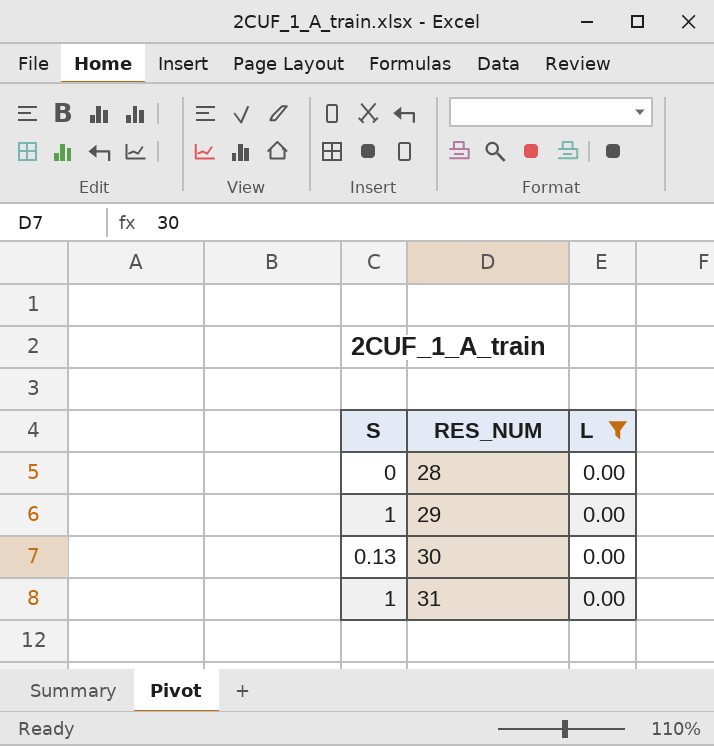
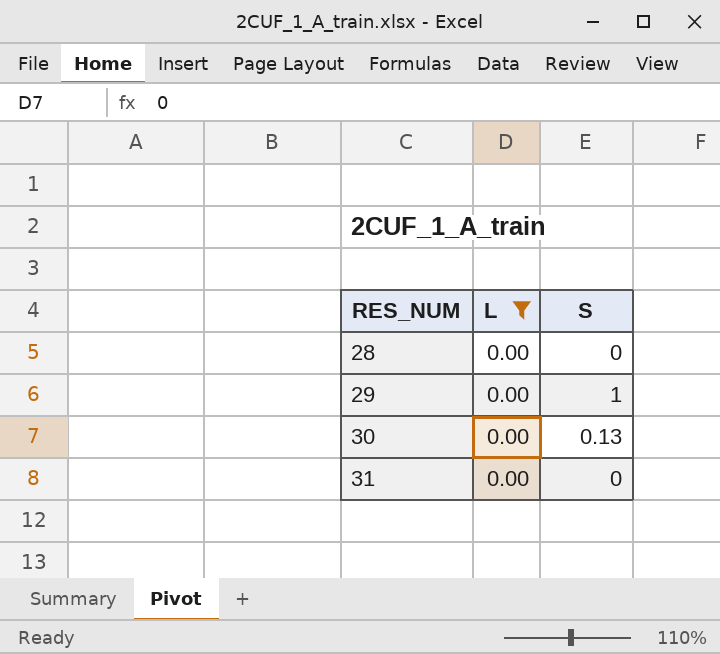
column S | position: 1 -> 3
31 | S: 1 -> 0

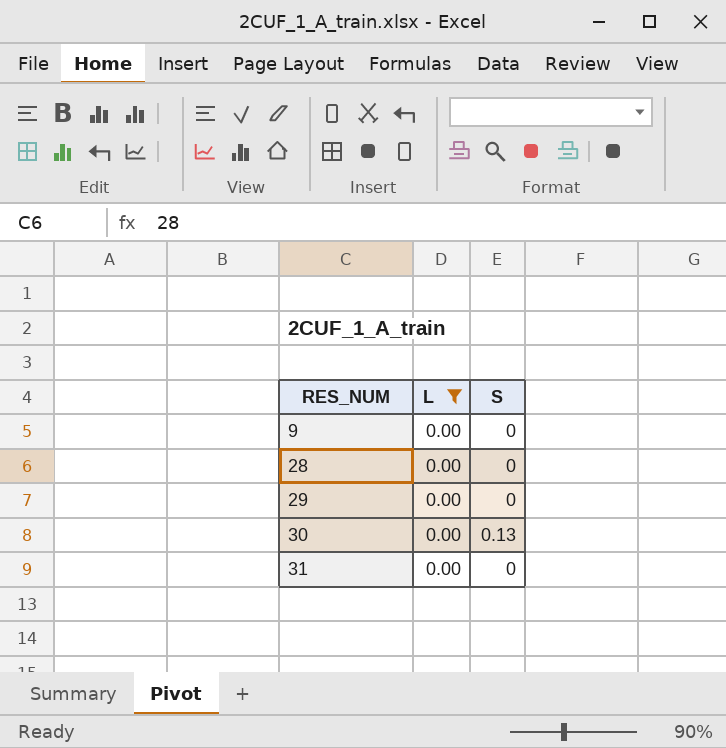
row 9: none -> 0.00 | 0
29 | S: 1 -> 0

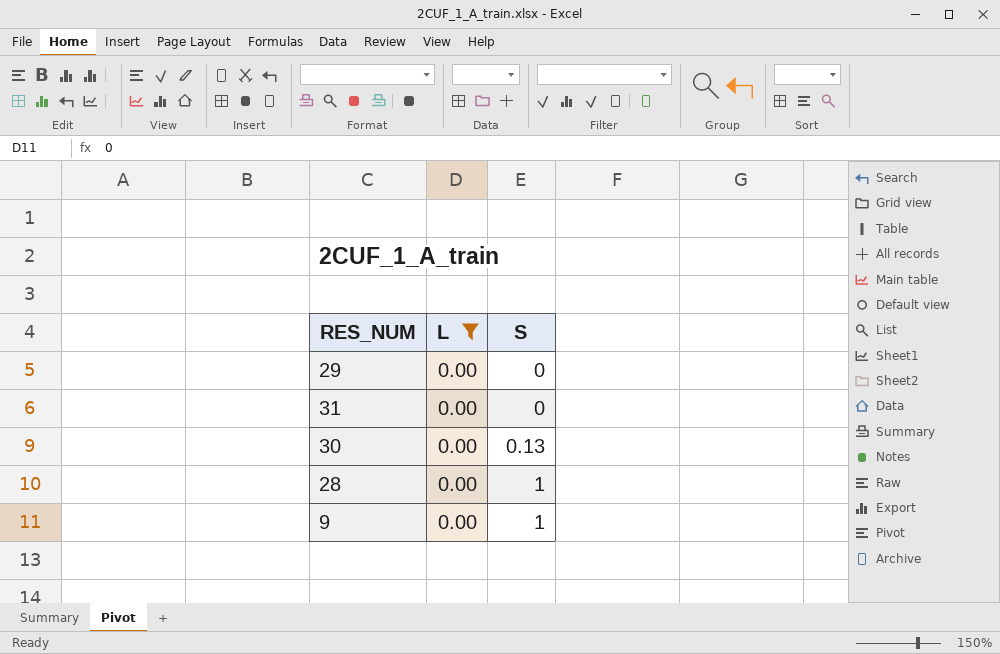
row order: RES_NUM ascending -> S ascending
28 | S: 0 -> 1
9 | S: 0 -> 1

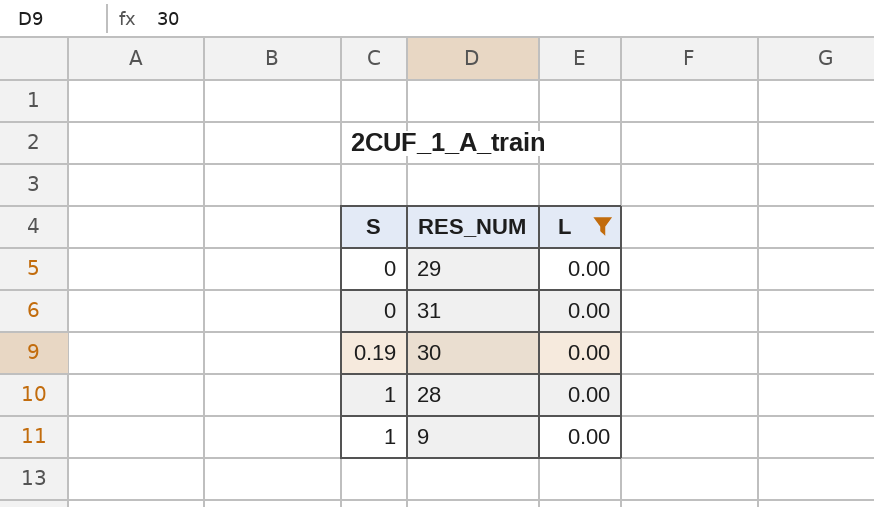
column S | position: 3 -> 1
30 | S: 0.13 -> 0.19

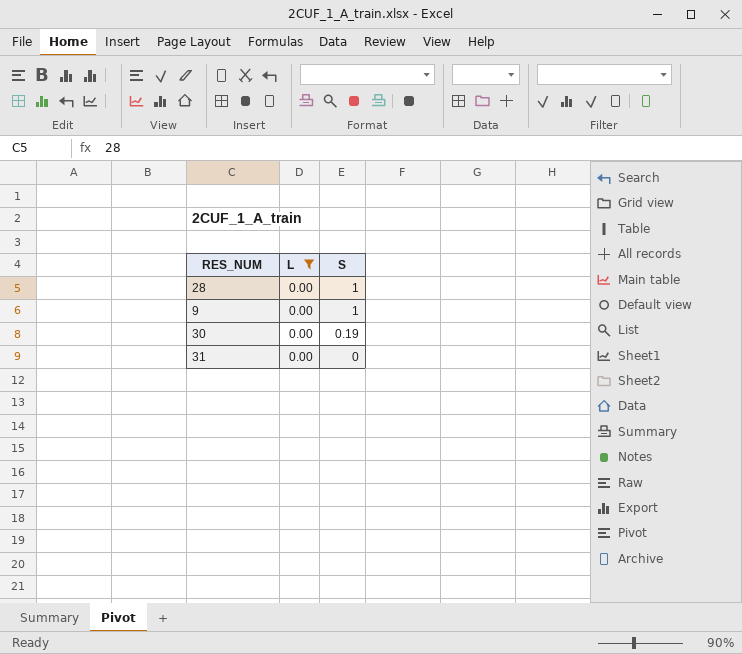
row order: S ascending -> S descending
column S | position: 1 -> 3
row 29: 0 | 0.00 -> none

